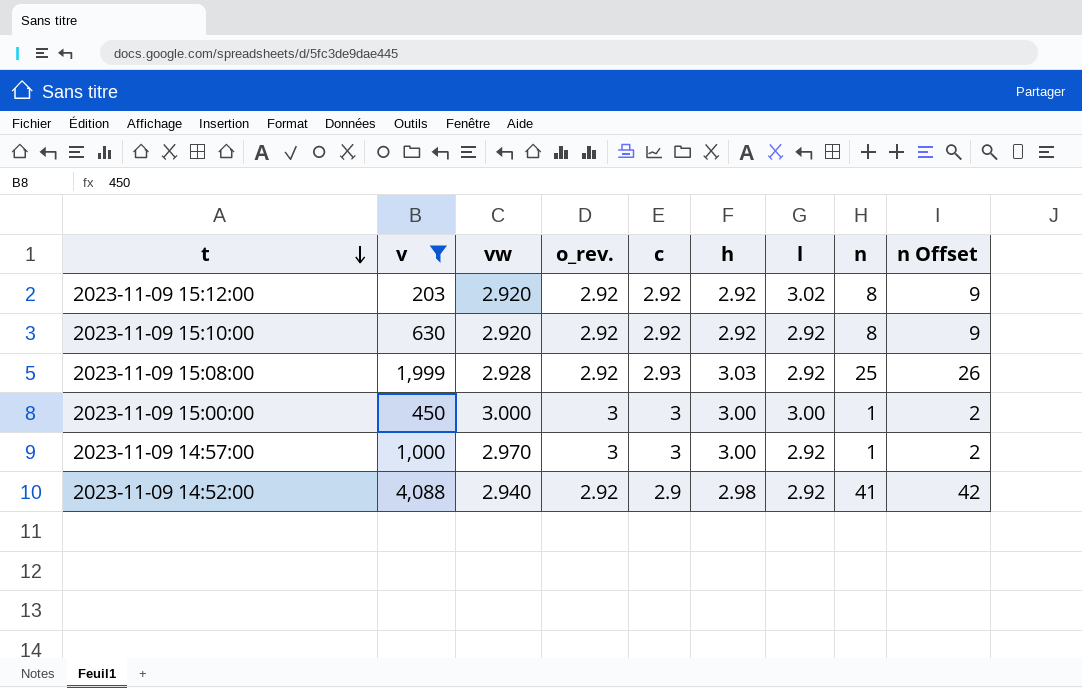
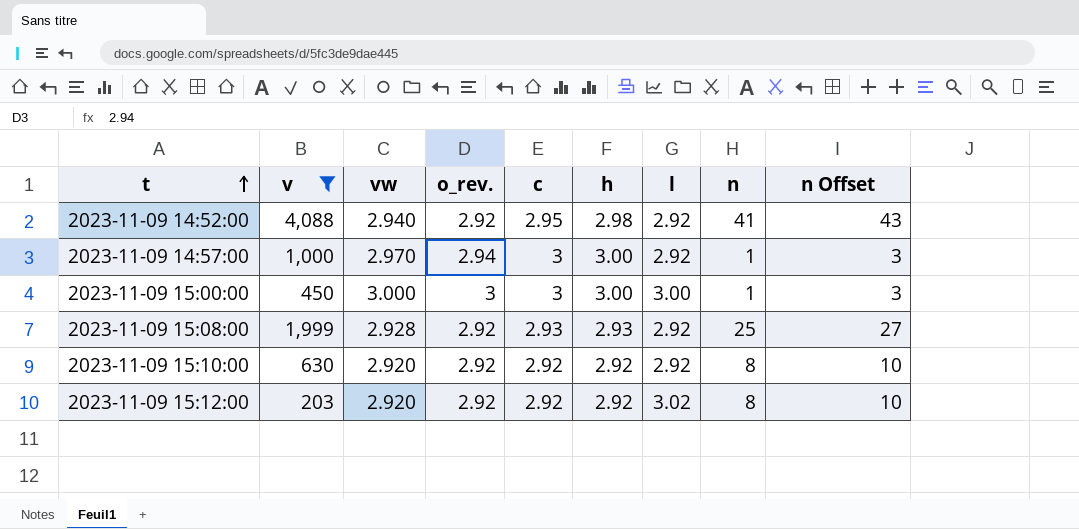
row order: t descending -> t ascending
column n Offset | formula: [n] + 1 -> [n] + 2
2023-11-09 14:52:00 | c: 2.9 -> 2.95
2023-11-09 14:57:00 | o_rev.: 3 -> 2.94
2023-11-09 15:08:00 | h: 3.03 -> 2.93

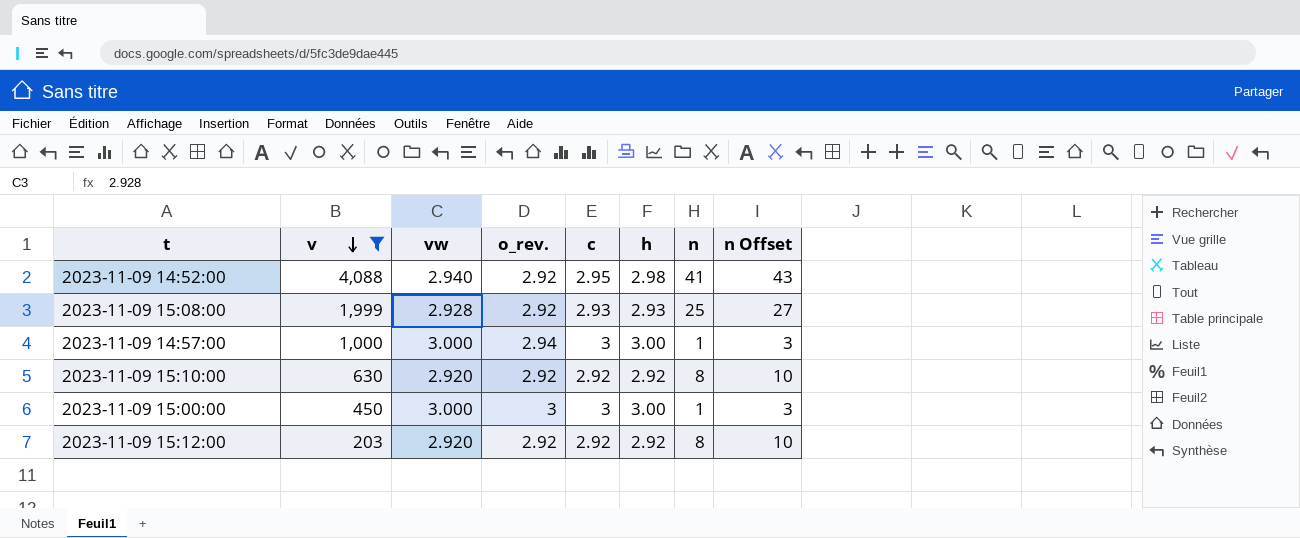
row order: t ascending -> v descending
column l | position: 7 -> none
2023-11-09 14:57:00 | vw: 2.970 -> 3.000

